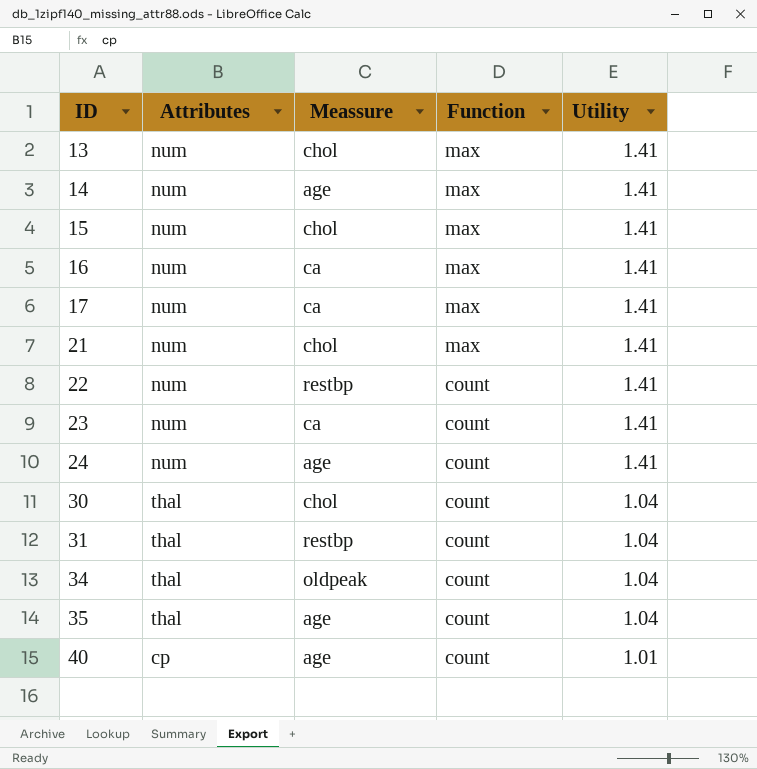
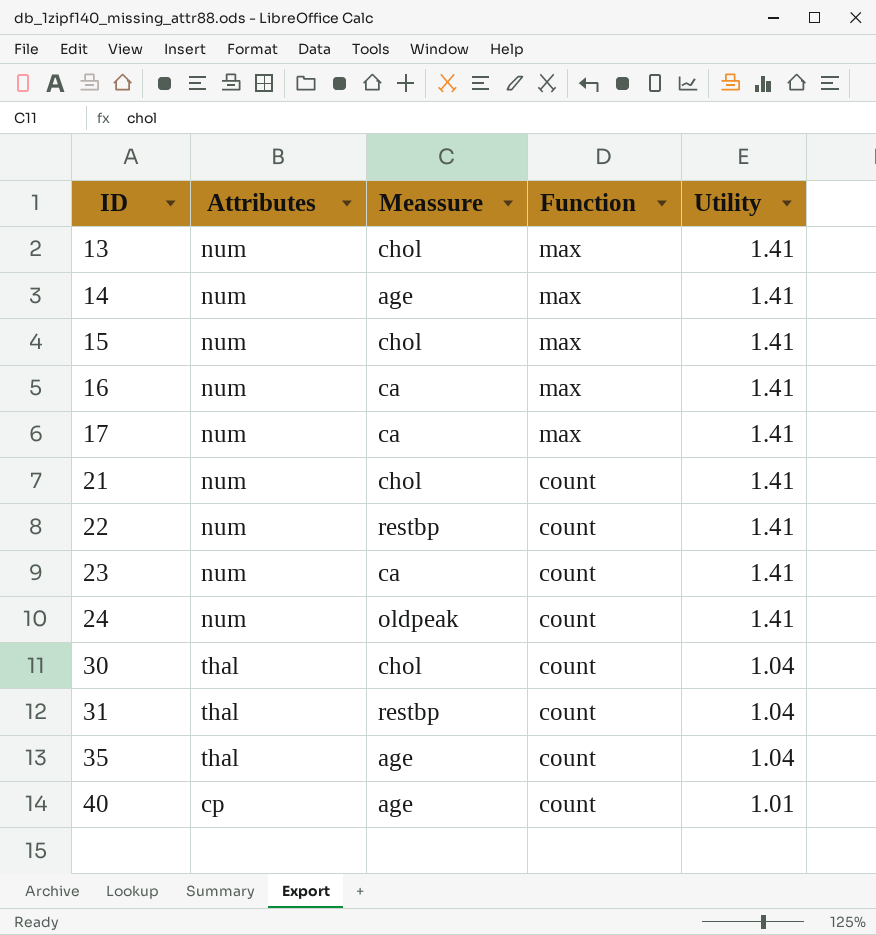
row 34: thal | oldpeak | count | 1.04 -> none
21 | Function: max -> count
24 | Meassure: age -> oldpeak

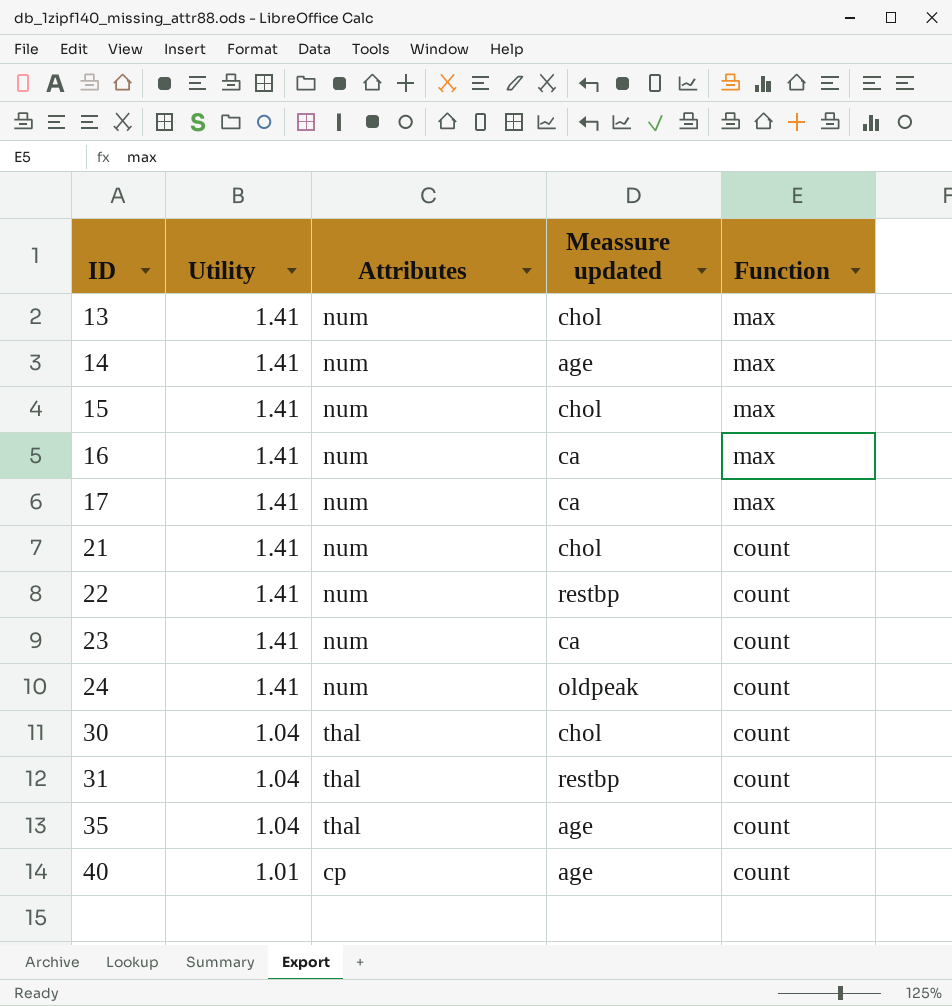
column Utility | position: 5 -> 2
column name: Meassure -> Meassure updated

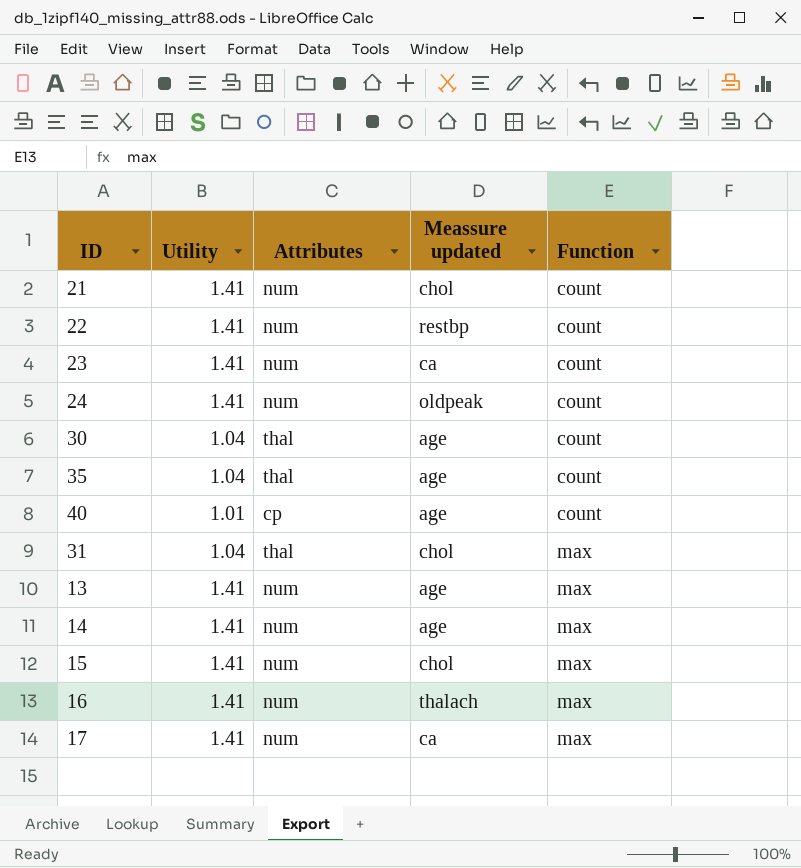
row order: ID ascending -> Function ascending
30 | Meassure updated: chol -> age
31 | Meassure updated: restbp -> chol
31 | Function: count -> max
13 | Meassure updated: chol -> age
16 | Meassure updated: ca -> thalach

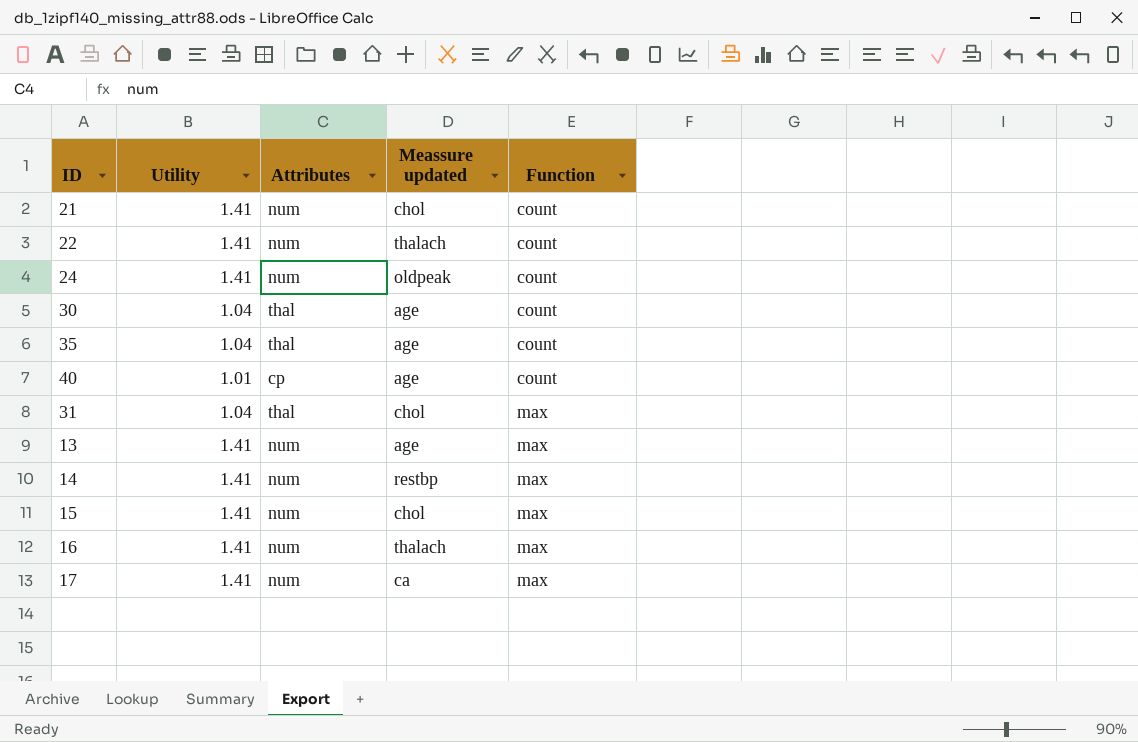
row 23: 1.41 | num | ca | count -> none
22 | Meassure updated: restbp -> thalach
14 | Meassure updated: age -> restbp

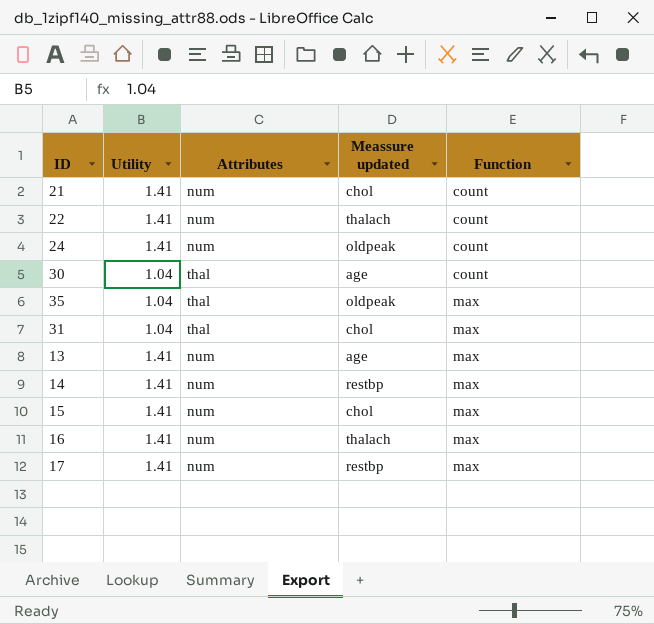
row 40: 1.01 | cp | age | count -> none
35 | Meassure updated: age -> oldpeak
35 | Function: count -> max
17 | Meassure updated: ca -> restbp

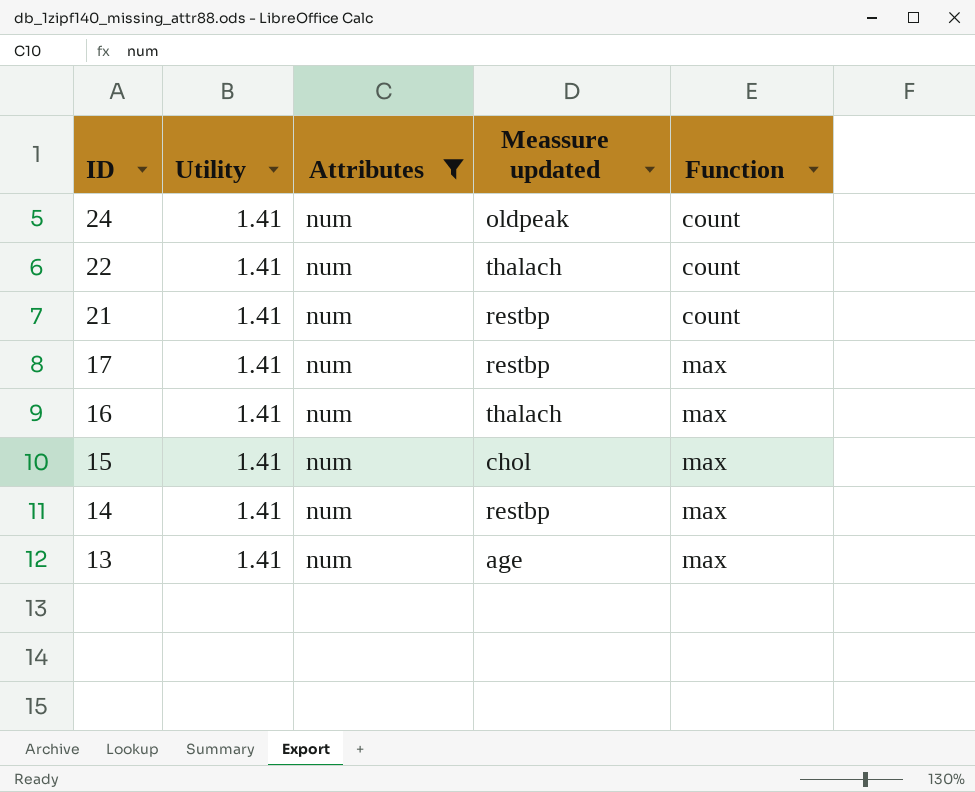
filter: none -> Attributes = num
row order: Function ascending -> ID descending
21 | Meassure updated: chol -> restbp

